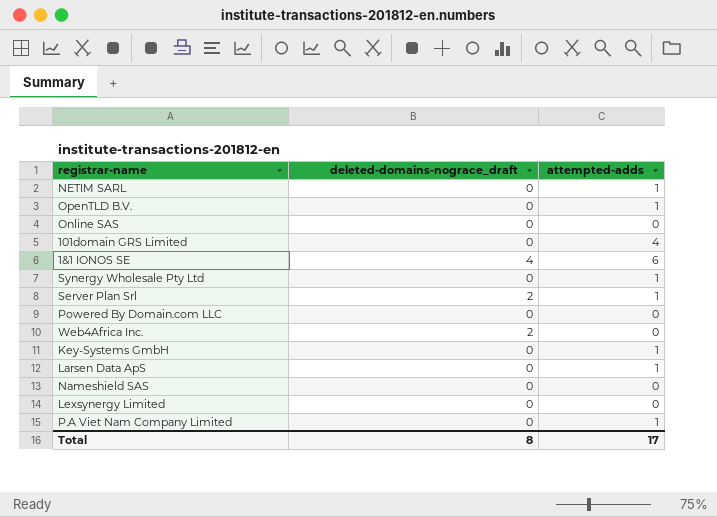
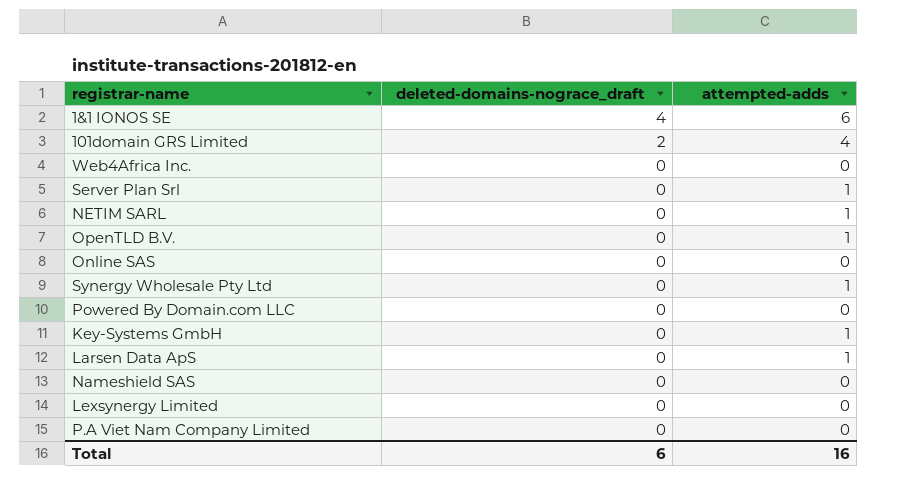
row order: none -> deleted-domains-nograce_draft descending
101domain GRS Limited | deleted-domains-nograce_draft: 0 -> 2
Web4Africa Inc. | deleted-domains-nograce_draft: 2 -> 0
Server Plan Srl | deleted-domains-nograce_draft: 2 -> 0
P.A Viet Nam Company Limited | attempted-adds: 1 -> 0
Total | deleted-domains-nograce_draft: 8 -> 6
Total | attempted-adds: 17 -> 16

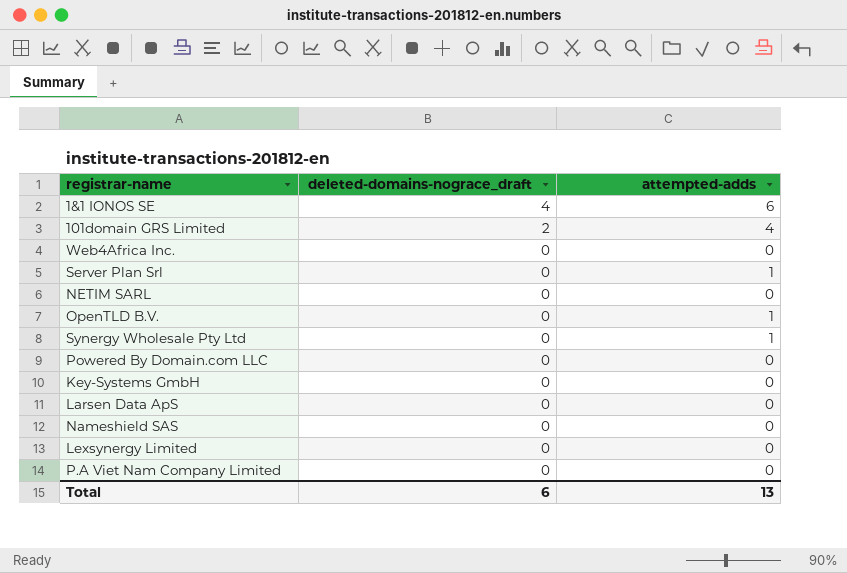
row Online SAS: 0 | 0 -> none
NETIM SARL | attempted-adds: 1 -> 0
Key-Systems GmbH | attempted-adds: 1 -> 0
Larsen Data ApS | attempted-adds: 1 -> 0
Total | attempted-adds: 16 -> 13

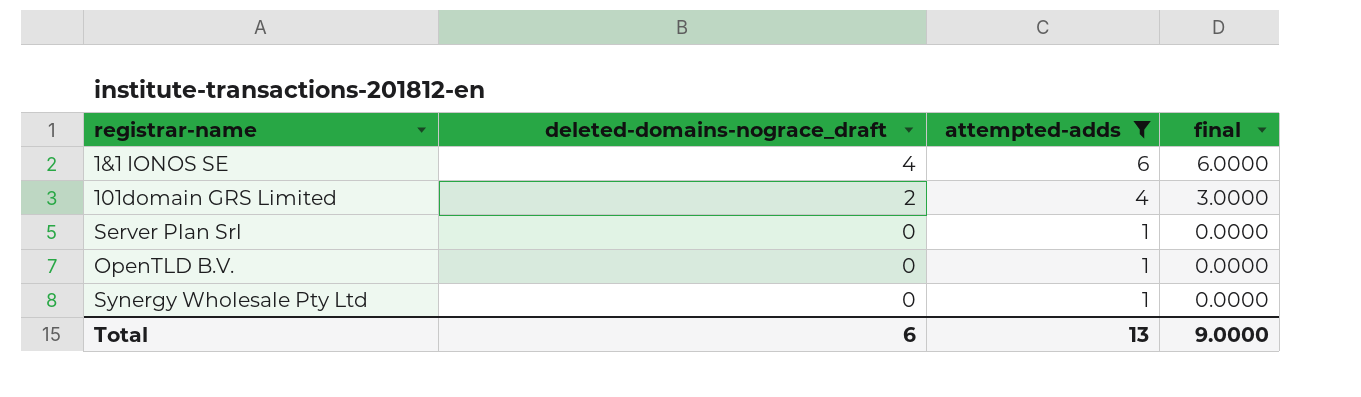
filter: none -> attempted-adds != 0
column final | formula: none -> [deleted-domains-nograce_draft] * 1.5

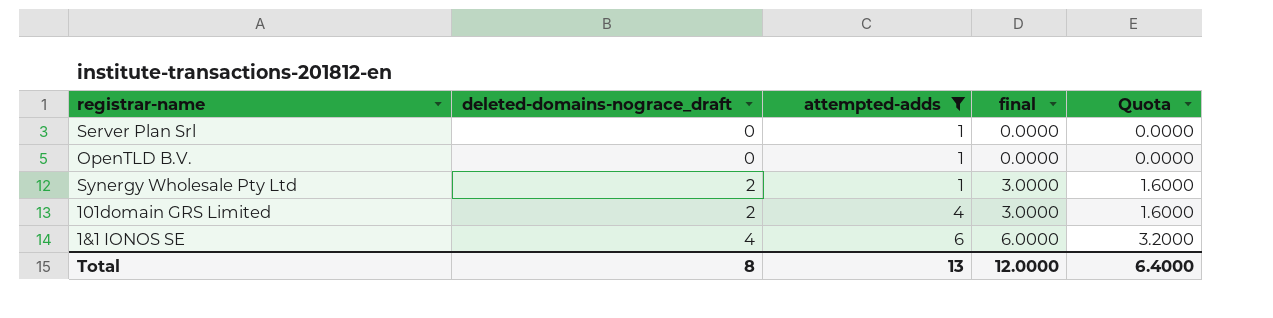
row order: deleted-domains-nograce_draft descending -> deleted-domains-nograce_draft ascending
column Quota | formula: none -> [deleted-domains-nograce_draft] * 0.8
Synergy Wholesale Pty Ltd | deleted-domains-nograce_draft: 0 -> 2
Synergy Wholesale Pty Ltd | final: 0.0000 -> 3.0000
Total | deleted-domains-nograce_draft: 6 -> 8
Total | final: 9.0000 -> 12.0000

